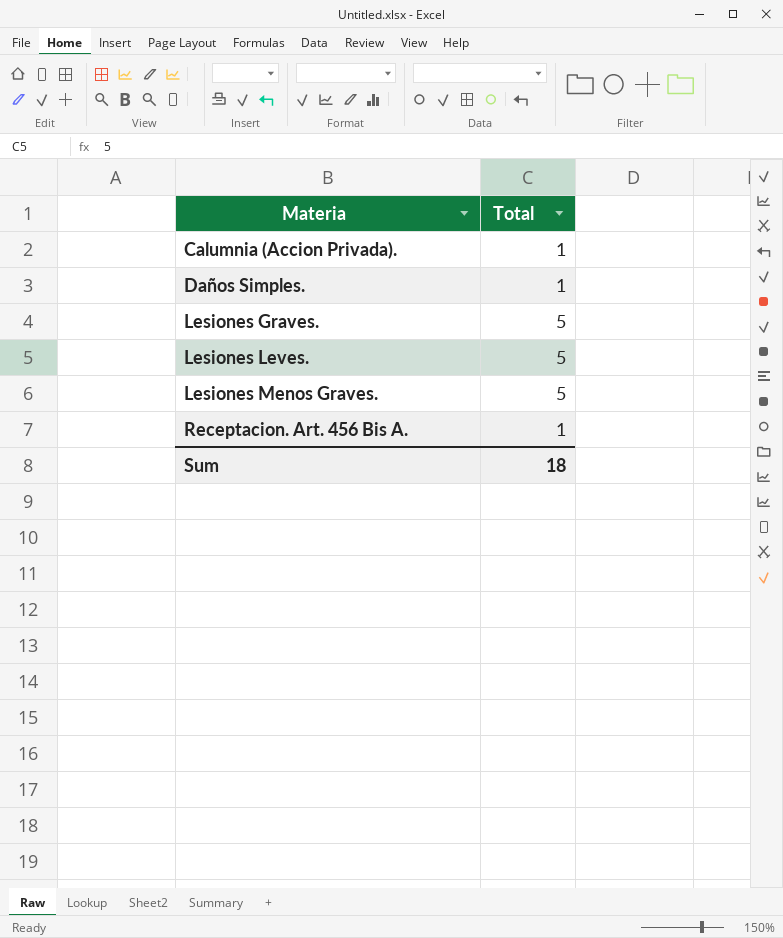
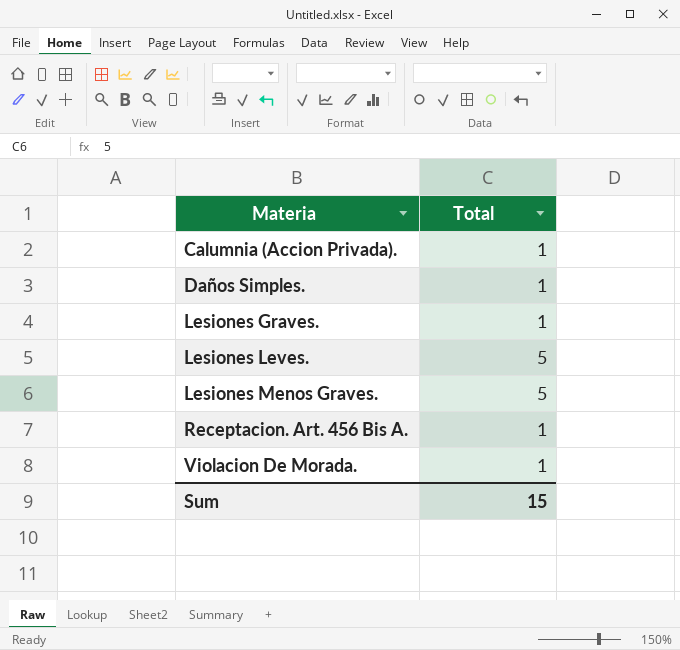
Lesiones Graves. | Total: 5 -> 1
row Violacion De Morada.: none -> 1
Sum | Total: 18 -> 15

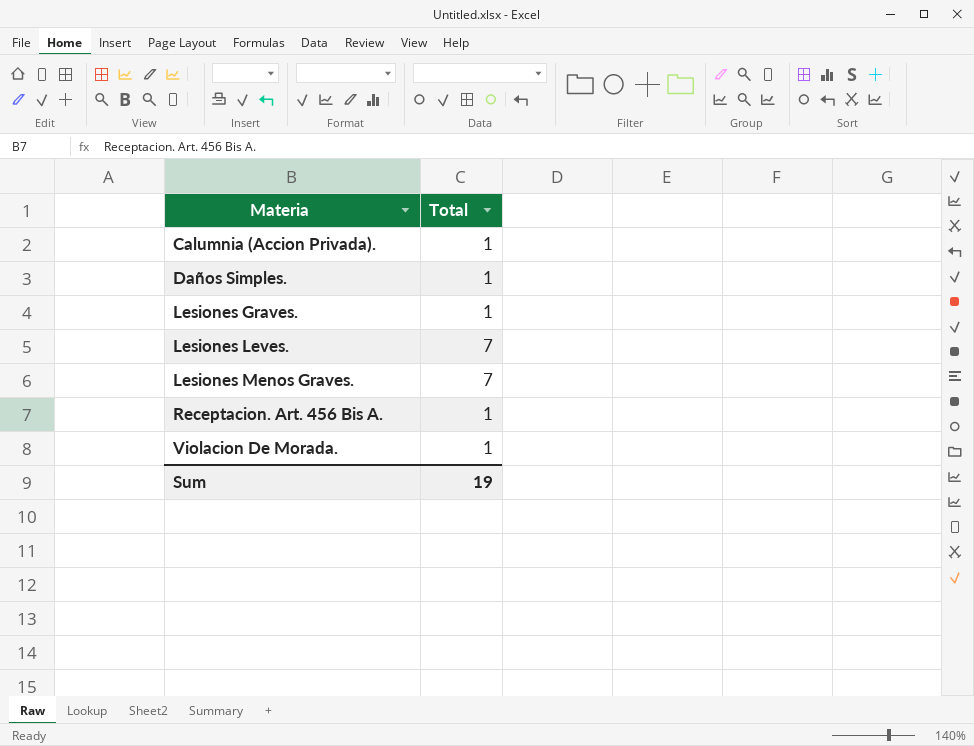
Lesiones Leves. | Total: 5 -> 7
Lesiones Menos Graves. | Total: 5 -> 7
Sum | Total: 15 -> 19

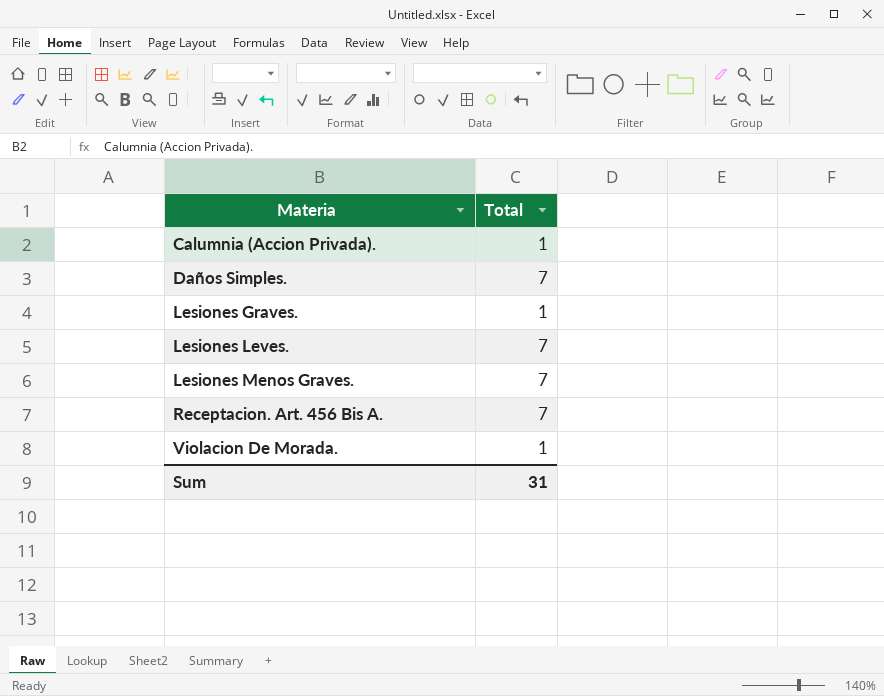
Daños Simples. | Total: 1 -> 7
Receptacion. Art. 456 Bis A. | Total: 1 -> 7
Sum | Total: 19 -> 31

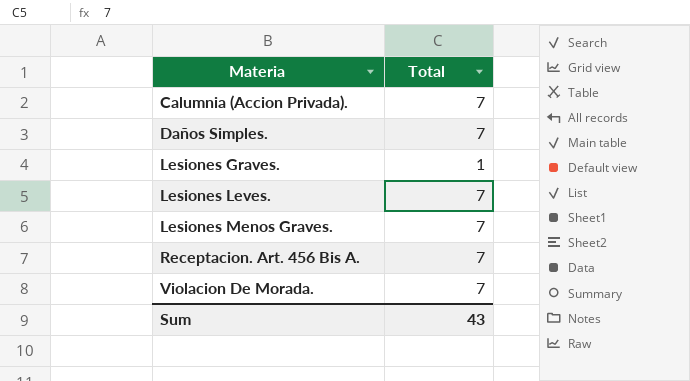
Calumnia (Accion Privada). | Total: 1 -> 7
Violacion De Morada. | Total: 1 -> 7
Sum | Total: 31 -> 43

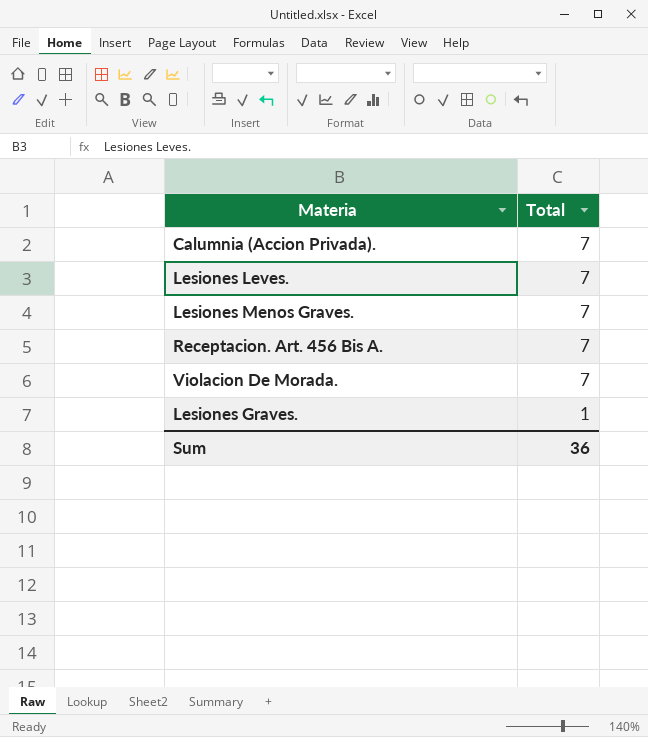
row order: Materia ascending -> Total descending
row Daños Simples.: 7 -> none
Sum | Total: 43 -> 36

